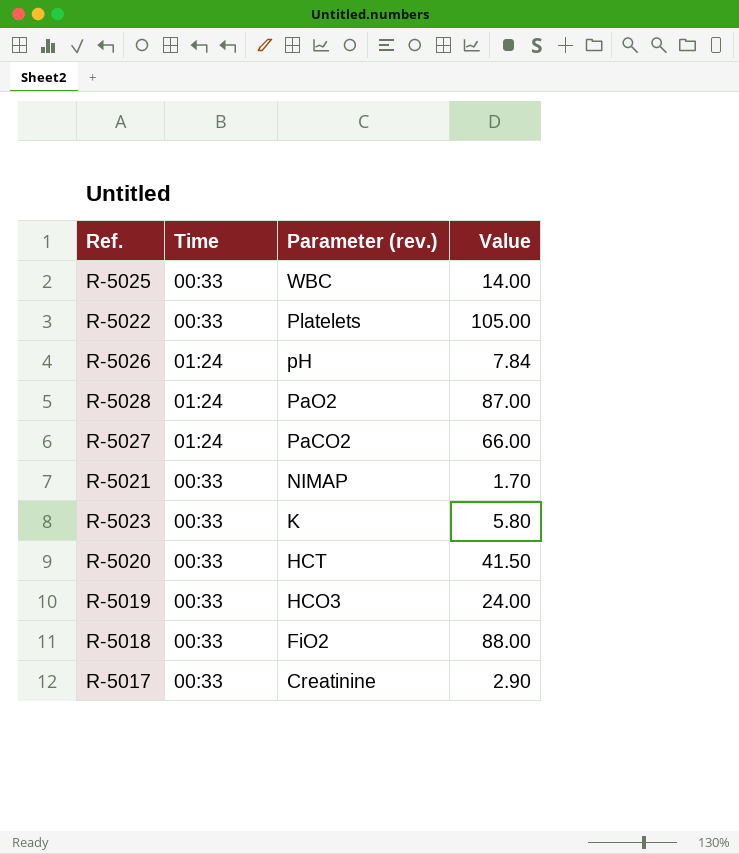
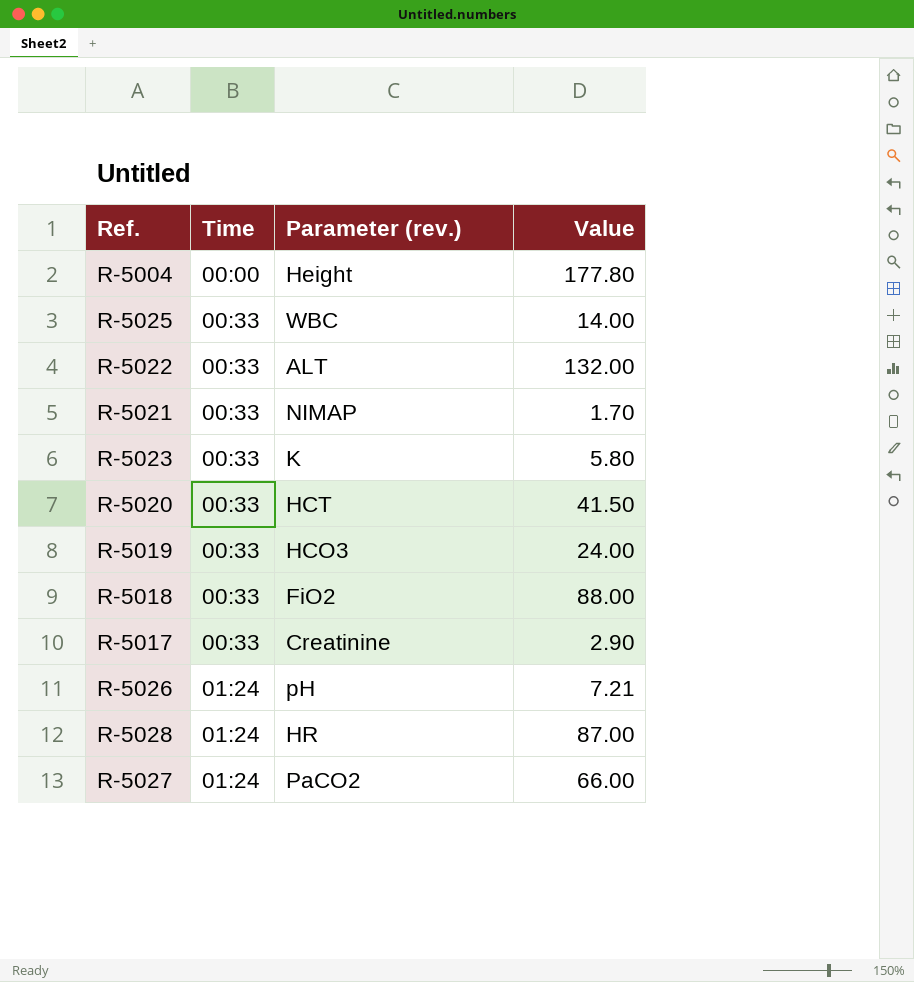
row order: Parameter (rev.) descending -> Time ascending
row R-5004: none -> 00:00 | Height | 177.80
R-5022 | Parameter (rev.): Platelets -> ALT
R-5022 | Value: 105.00 -> 132.00
R-5026 | Value: 7.84 -> 7.21
R-5028 | Parameter (rev.): PaO2 -> HR

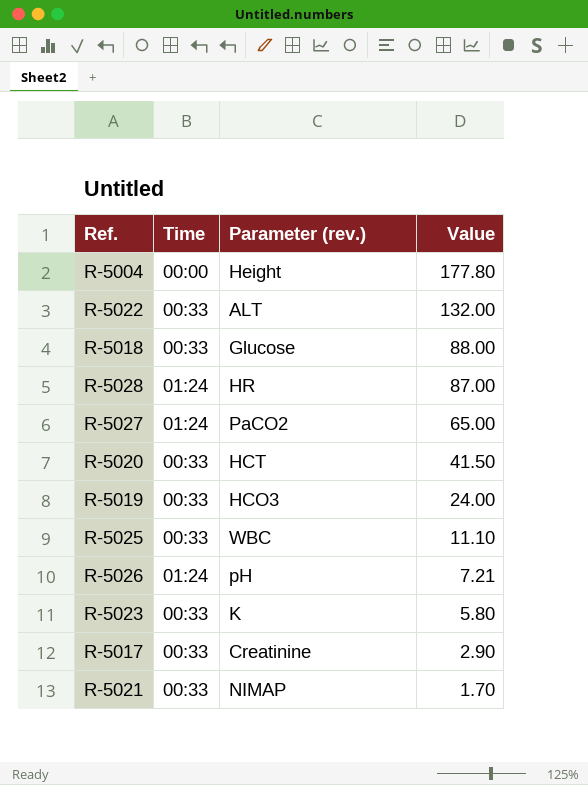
row order: Time ascending -> Value descending
R-5018 | Parameter (rev.): FiO2 -> Glucose
R-5027 | Value: 66.00 -> 65.00
R-5025 | Value: 14.00 -> 11.10

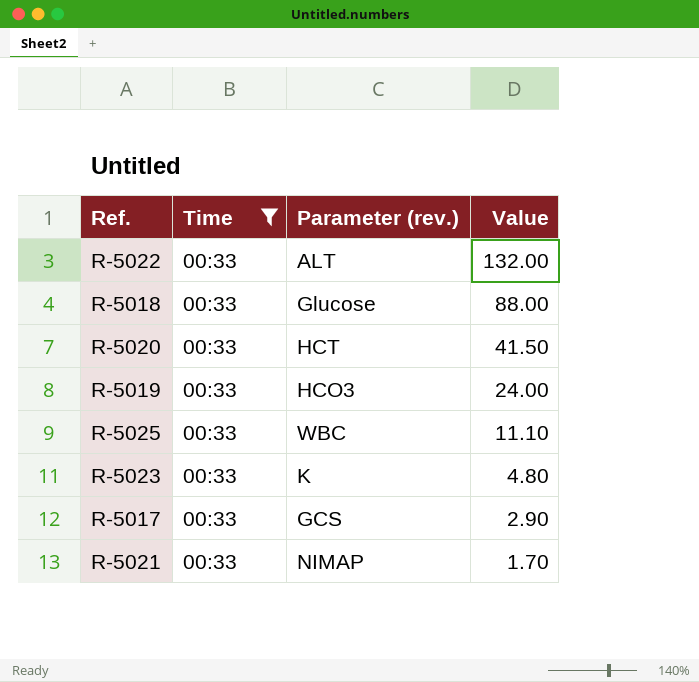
filter: none -> Time = 00:33
R-5023 | Value: 5.80 -> 4.80
R-5017 | Parameter (rev.): Creatinine -> GCS

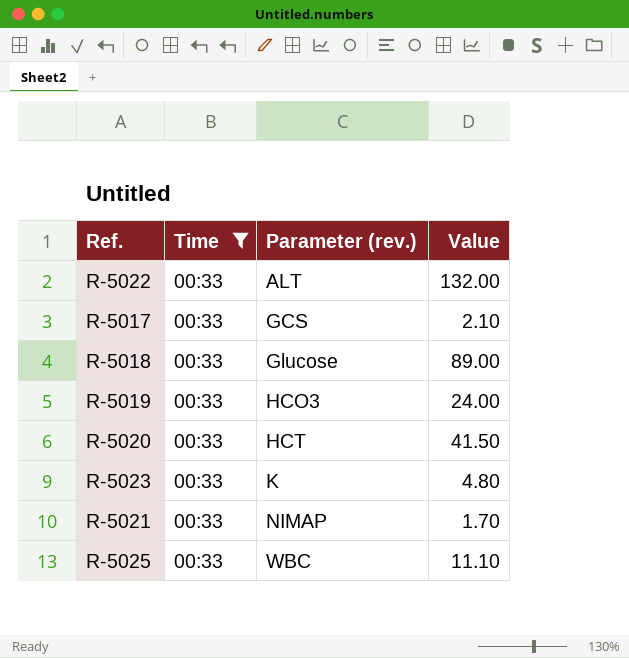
row order: Value descending -> Parameter (rev.) ascending
R-5017 | Value: 2.90 -> 2.10
R-5018 | Value: 88.00 -> 89.00

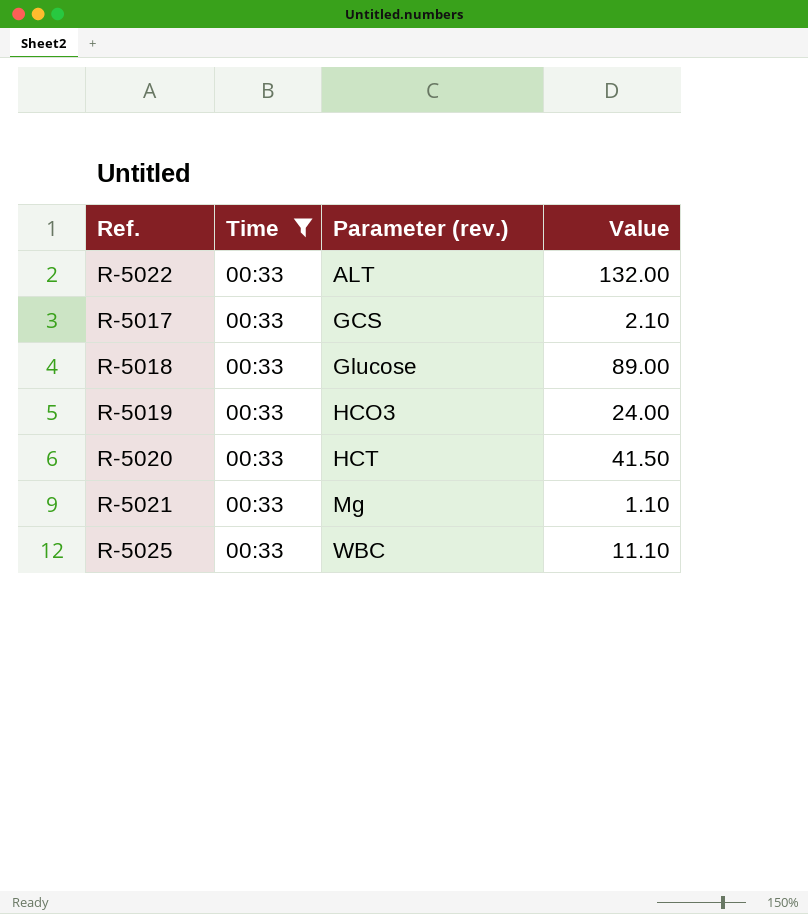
row R-5023: 00:33 | K | 4.80 -> none
R-5021 | Parameter (rev.): NIMAP -> Mg
R-5021 | Value: 1.70 -> 1.10

